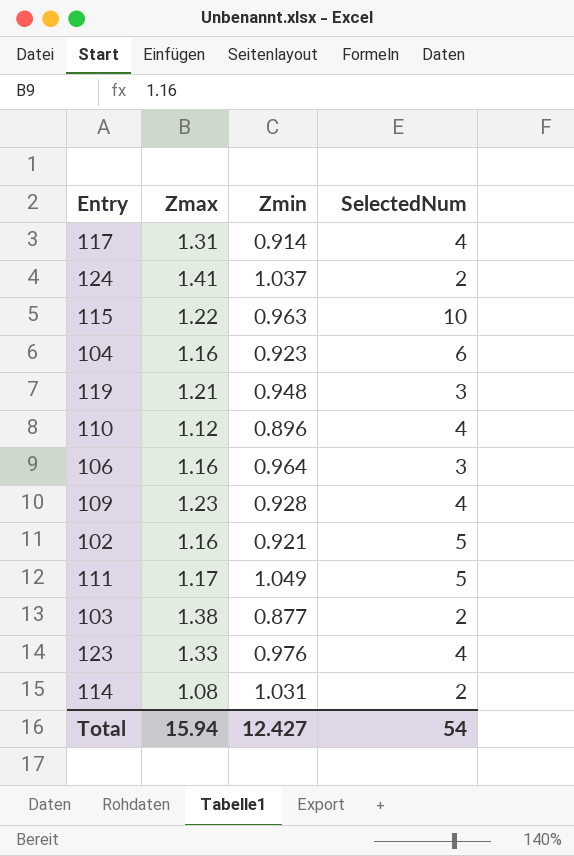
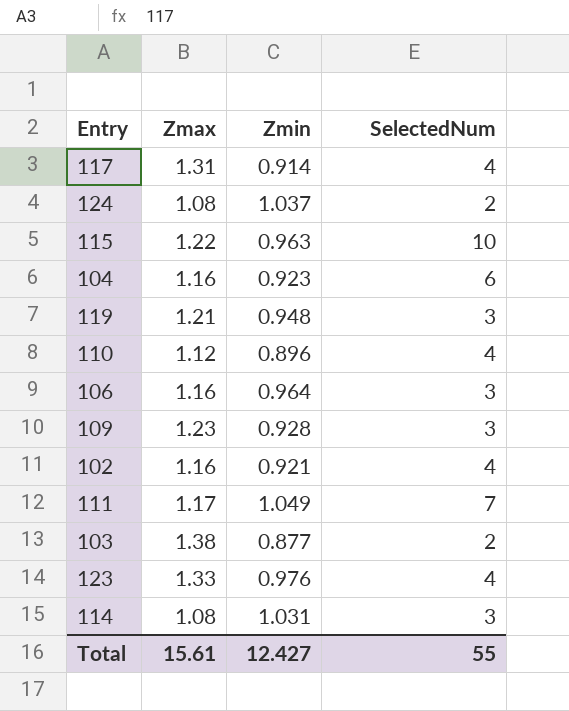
124 | Zmax: 1.41 -> 1.08
109 | SelectedNum: 4 -> 3
102 | SelectedNum: 5 -> 4
111 | SelectedNum: 5 -> 7
114 | SelectedNum: 2 -> 3
Total | Zmax: 15.94 -> 15.61
Total | SelectedNum: 54 -> 55

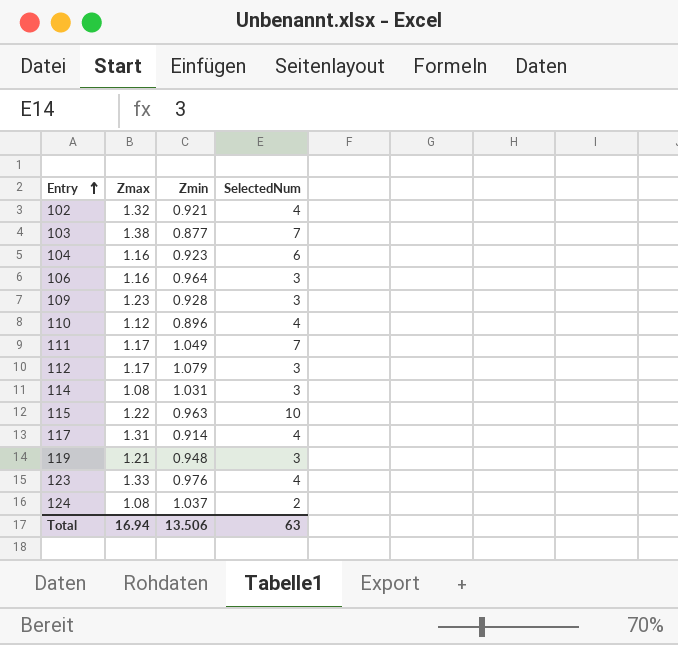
row order: none -> Entry ascending
102 | Zmax: 1.16 -> 1.32
103 | SelectedNum: 2 -> 7
row 112: none -> 1.17 | 1.079 | 3
Total | Zmax: 15.61 -> 16.94
Total | Zmin: 12.427 -> 13.506
Total | SelectedNum: 55 -> 63

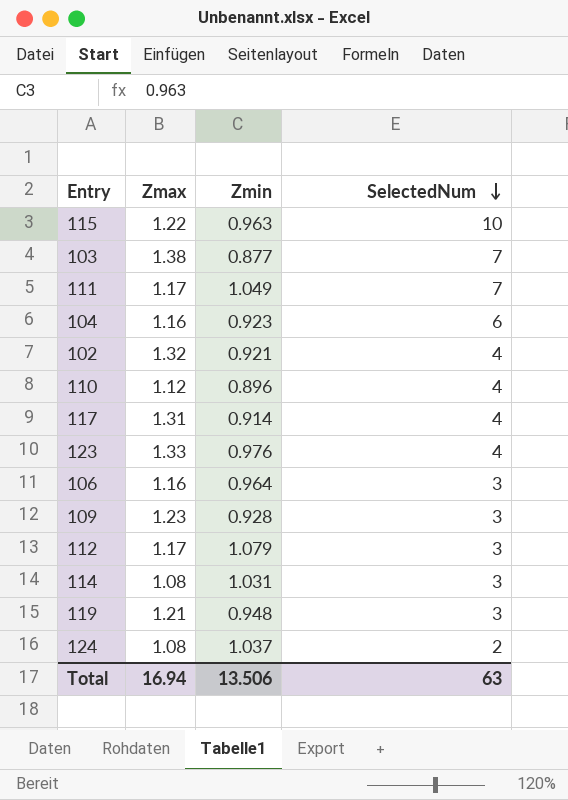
row order: Entry ascending -> SelectedNum descending

